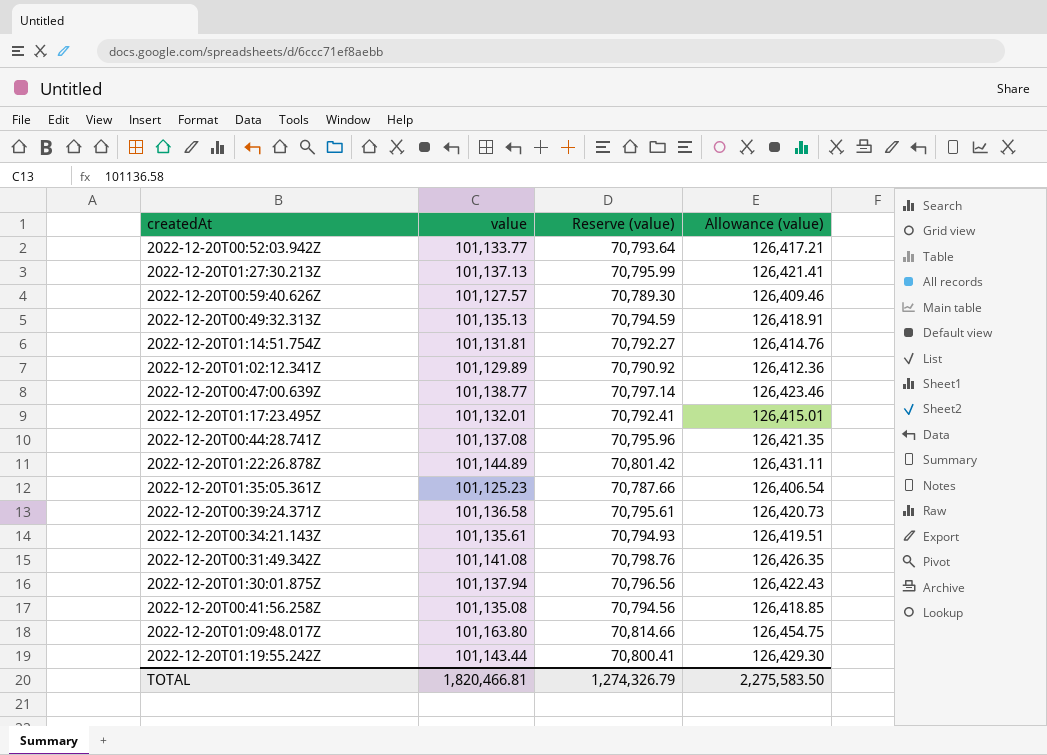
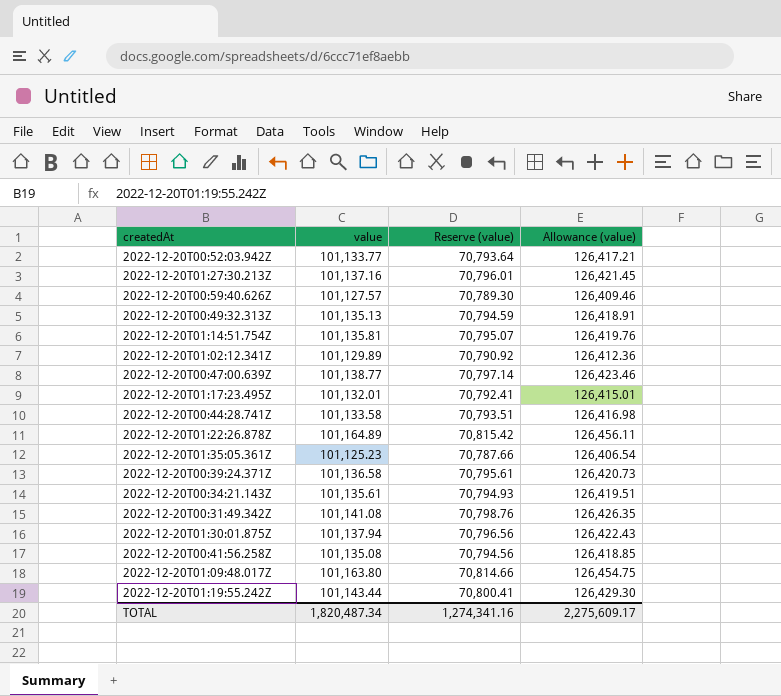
2022-12-20T01:27:30.213Z | value: 101,137.13 -> 101,137.16
2022-12-20T01:27:30.213Z | Reserve (value): 70,795.99 -> 70,796.01
2022-12-20T01:27:30.213Z | Allowance (value): 126,421.41 -> 126,421.45
2022-12-20T01:14:51.754Z | value: 101,131.81 -> 101,135.81
2022-12-20T01:14:51.754Z | Reserve (value): 70,792.27 -> 70,795.07
2022-12-20T01:14:51.754Z | Allowance (value): 126,414.76 -> 126,419.76
2022-12-20T00:44:28.741Z | value: 101,137.08 -> 101,133.58
2022-12-20T00:44:28.741Z | Reserve (value): 70,795.96 -> 70,793.51
2022-12-20T00:44:28.741Z | Allowance (value): 126,421.35 -> 126,416.98
2022-12-20T01:22:26.878Z | value: 101,144.89 -> 101,164.89
2022-12-20T01:22:26.878Z | Reserve (value): 70,801.42 -> 70,815.42
2022-12-20T01:22:26.878Z | Allowance (value): 126,431.11 -> 126,456.11
TOTAL | value: 1,820,466.81 -> 1,820,487.34
TOTAL | Reserve (value): 1,274,326.79 -> 1,274,341.16
TOTAL | Allowance (value): 2,275,583.50 -> 2,275,609.17

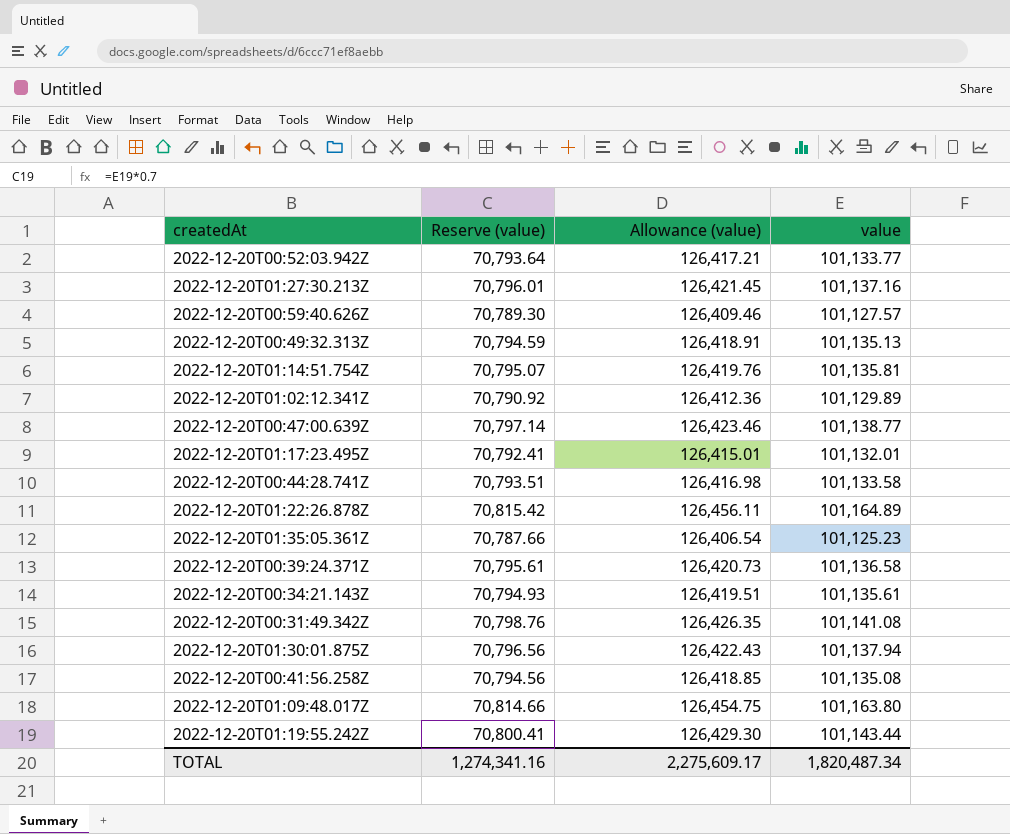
column value | position: 2 -> 4

